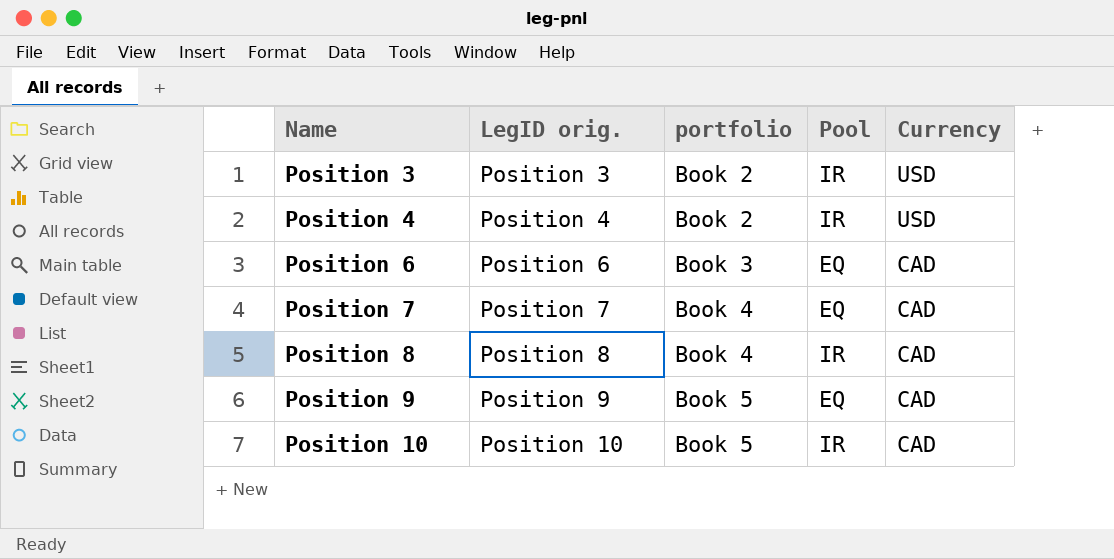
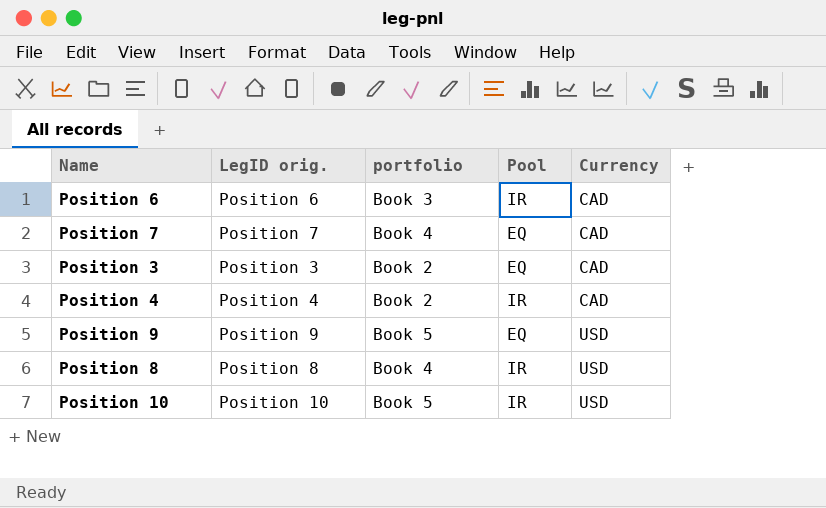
row order: Name ascending -> Currency ascending
Position 6 | Pool: EQ -> IR
Position 3 | Pool: IR -> EQ
Position 3 | Currency: USD -> CAD
Position 4 | Currency: USD -> CAD
Position 9 | Currency: CAD -> USD
Position 8 | Currency: CAD -> USD
Position 10 | Currency: CAD -> USD

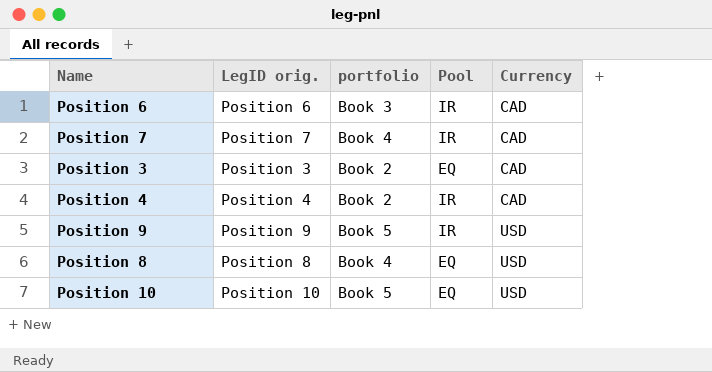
Position 7 | Pool: EQ -> IR
Position 9 | Pool: EQ -> IR
Position 8 | Pool: IR -> EQ
Position 10 | Pool: IR -> EQ

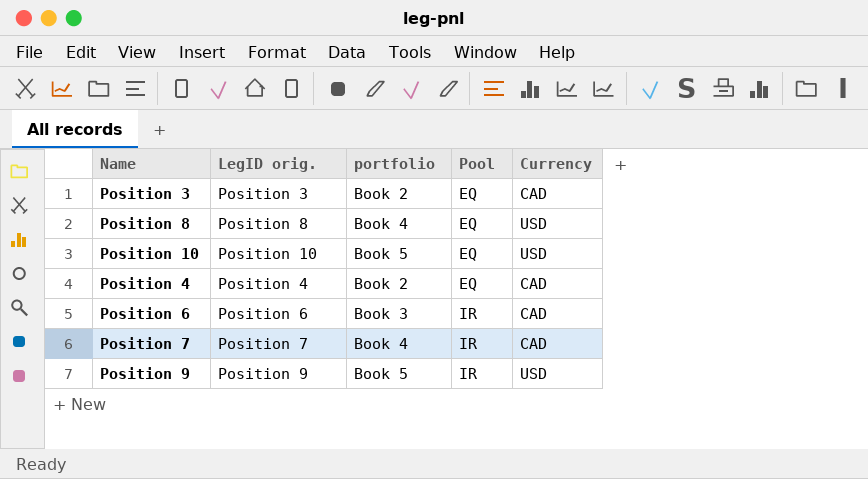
row order: Currency ascending -> Pool ascending
Position 4 | Pool: IR -> EQ

